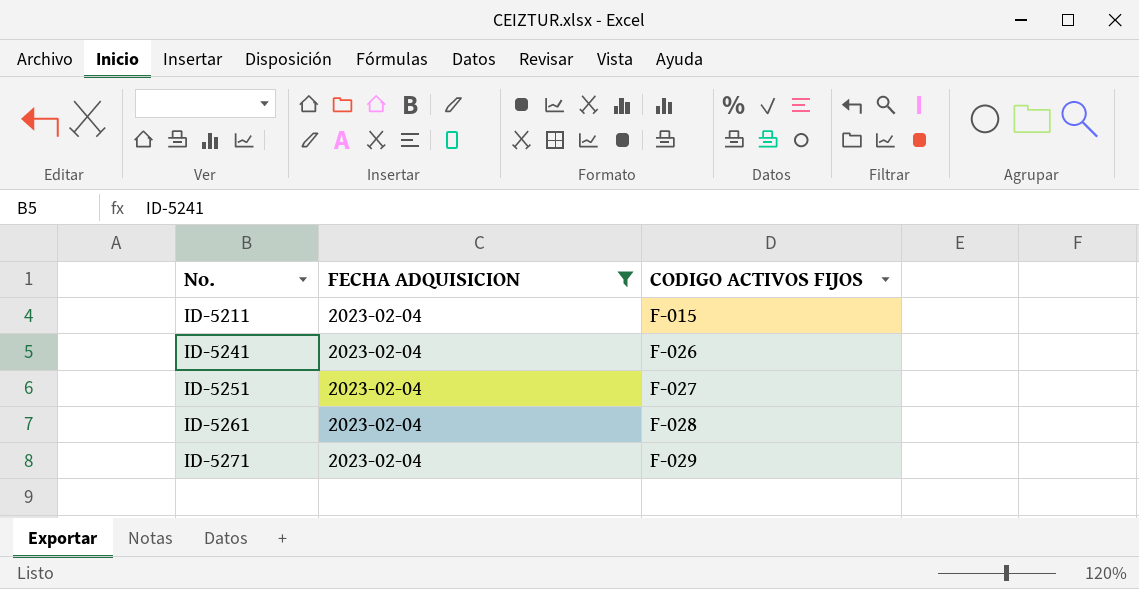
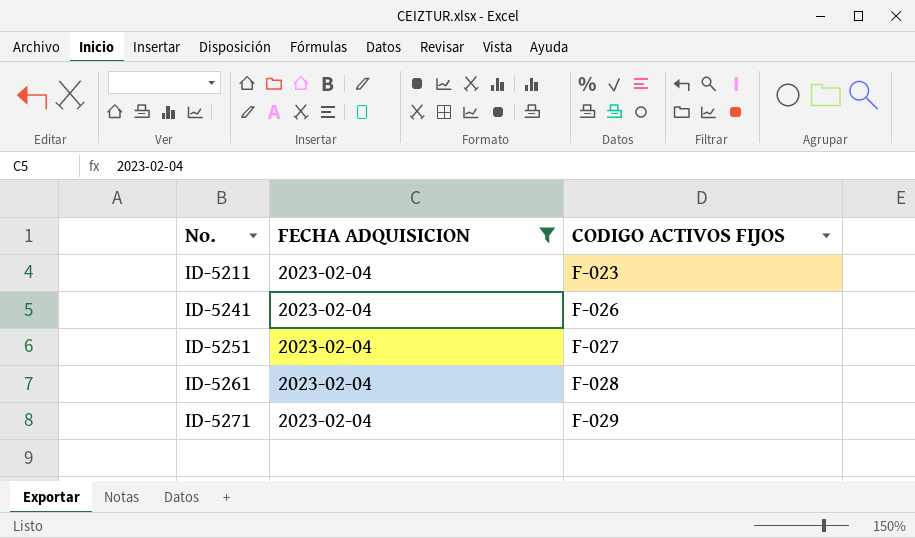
ID-5211 | CODIGO ACTIVOS FIJOS: F-015 -> F-023

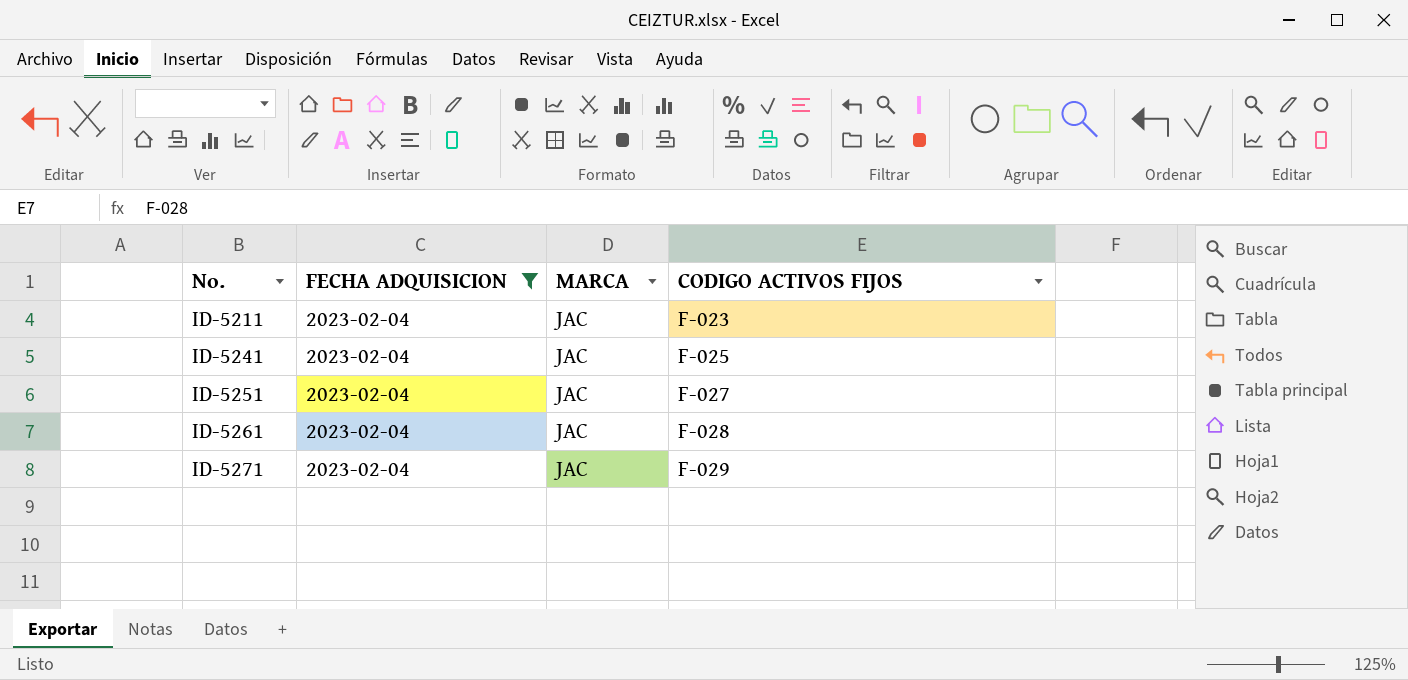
column MARCA | position: none -> 3
ID-5241 | CODIGO ACTIVOS FIJOS: F-026 -> F-025

